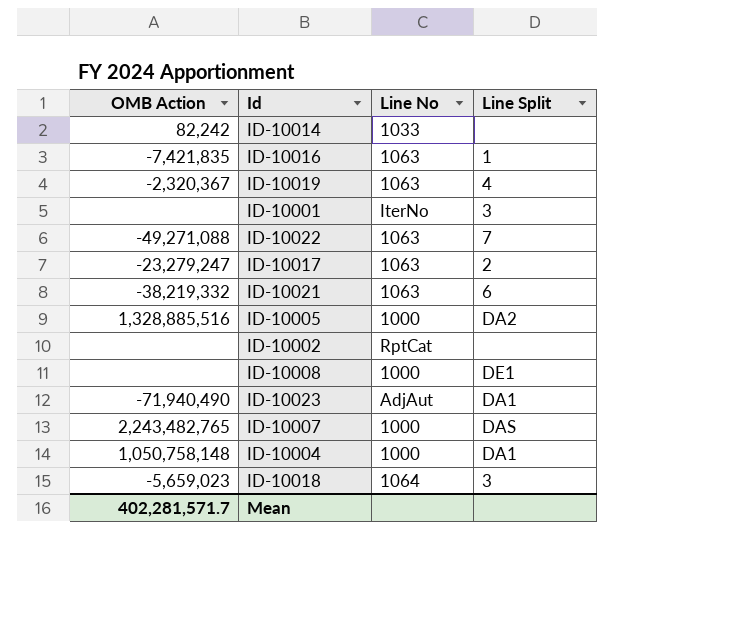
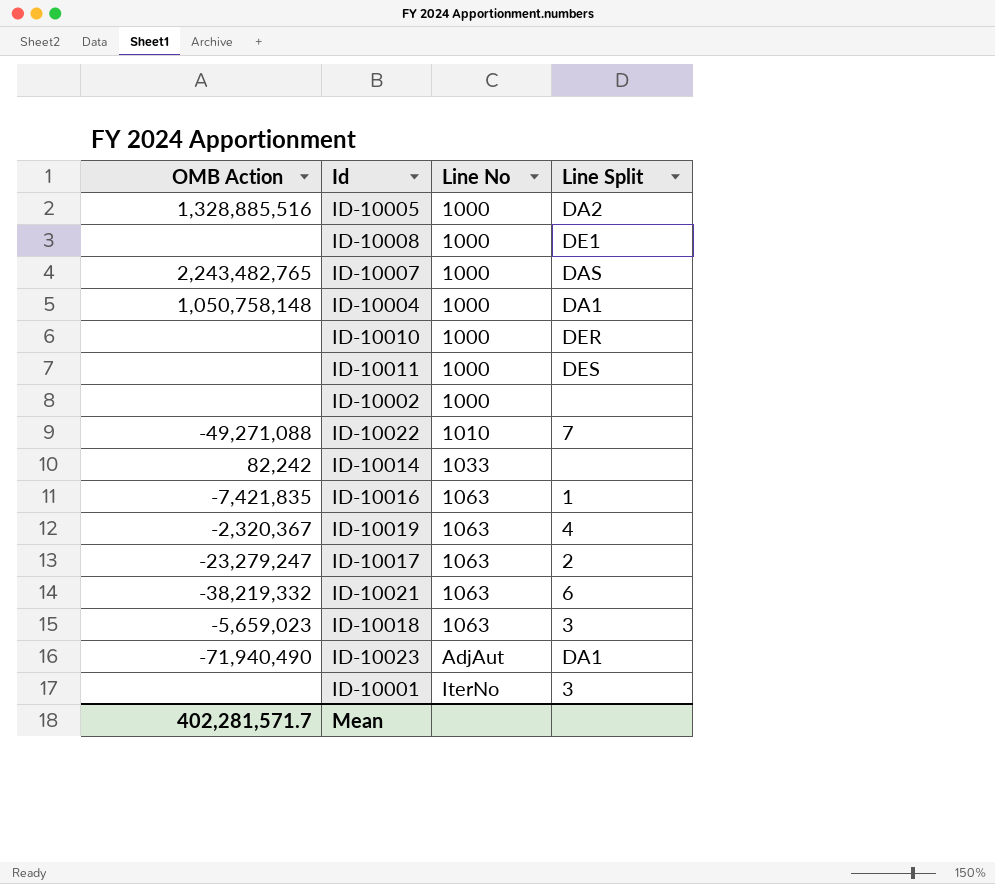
row order: none -> Line No ascending
row ID-10010: none -> none | 1000 | DER
row ID-10011: none -> none | 1000 | DES
ID-10002 | Line No: RptCat -> 1000
ID-10022 | Line No: 1063 -> 1010
ID-10018 | Line No: 1064 -> 1063

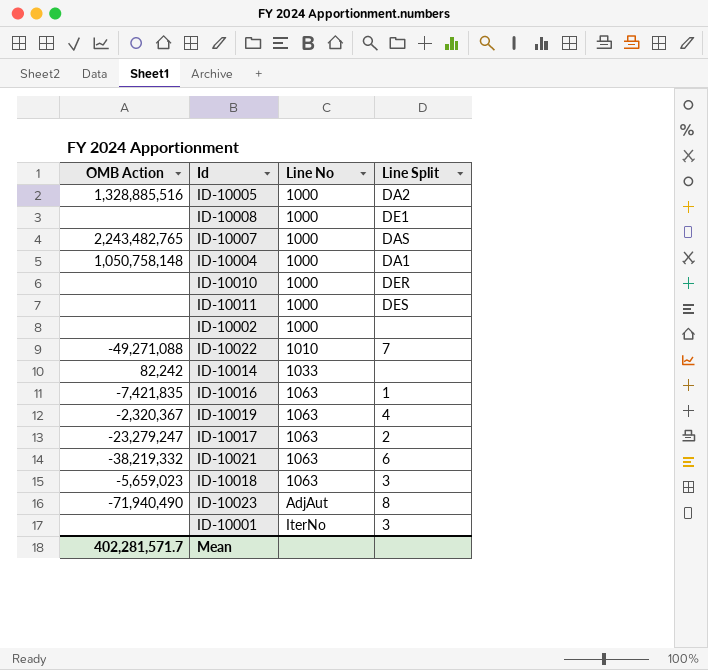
ID-10023 | Line Split: DA1 -> 8

